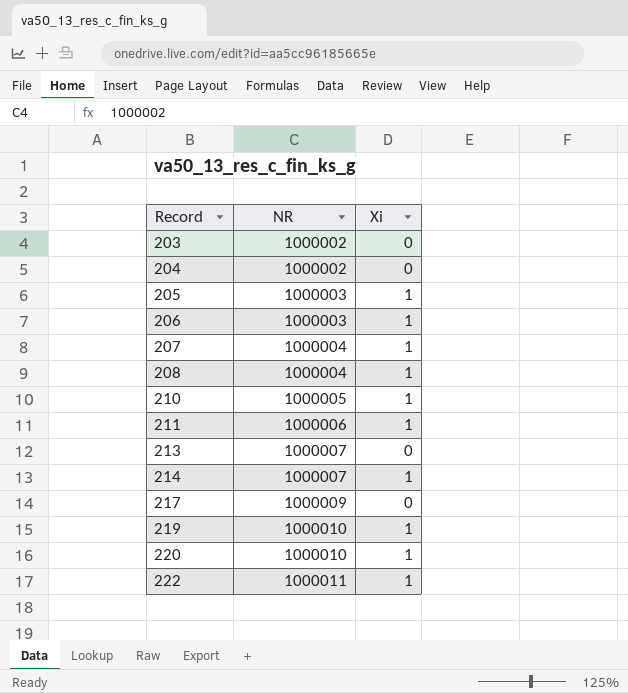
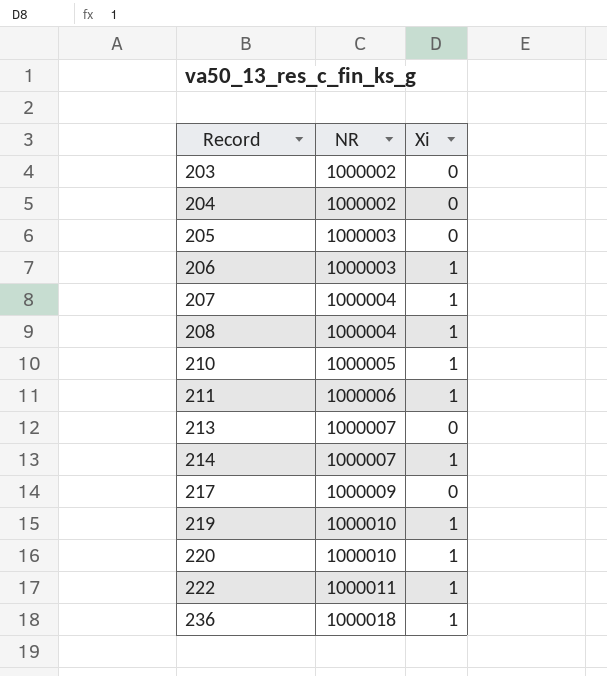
205 | Xi: 1 -> 0
row 236: none -> 1000018 | 1

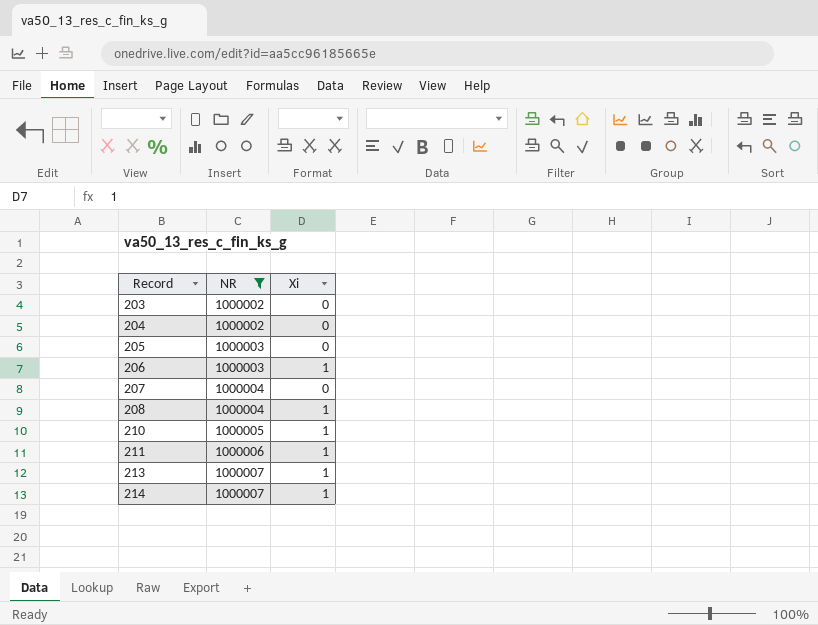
filter: none -> NR <= 1000007
207 | Xi: 1 -> 0
213 | Xi: 0 -> 1

